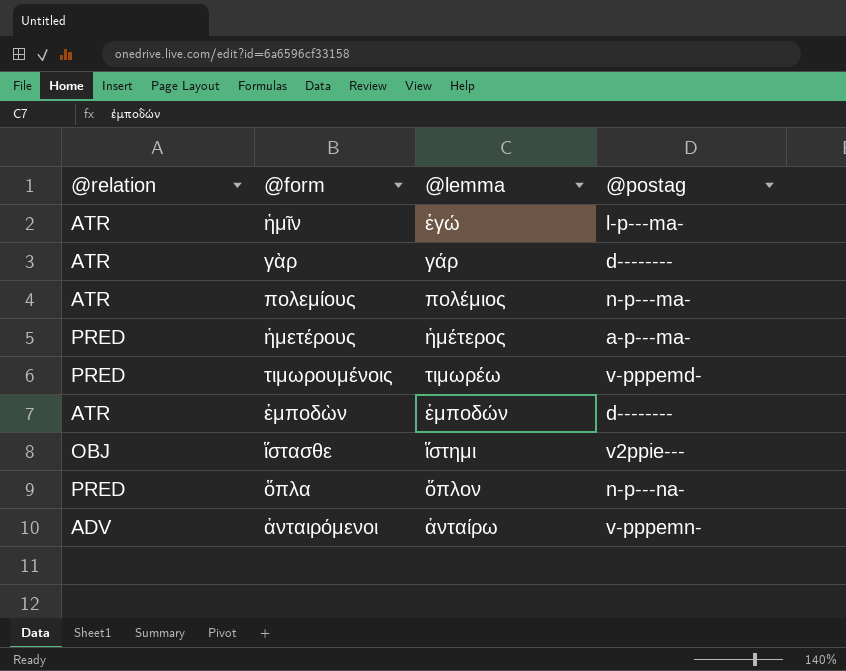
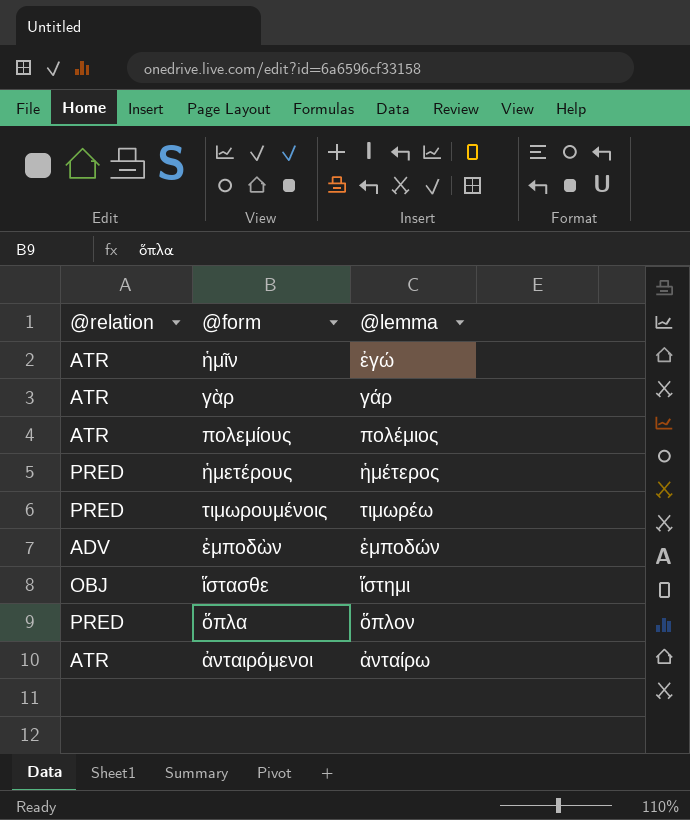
column @postag | position: 4 -> none
ἐμποδὼν | @relation: ATR -> ADV
ἀνταιρόμενοι | @relation: ADV -> ATR

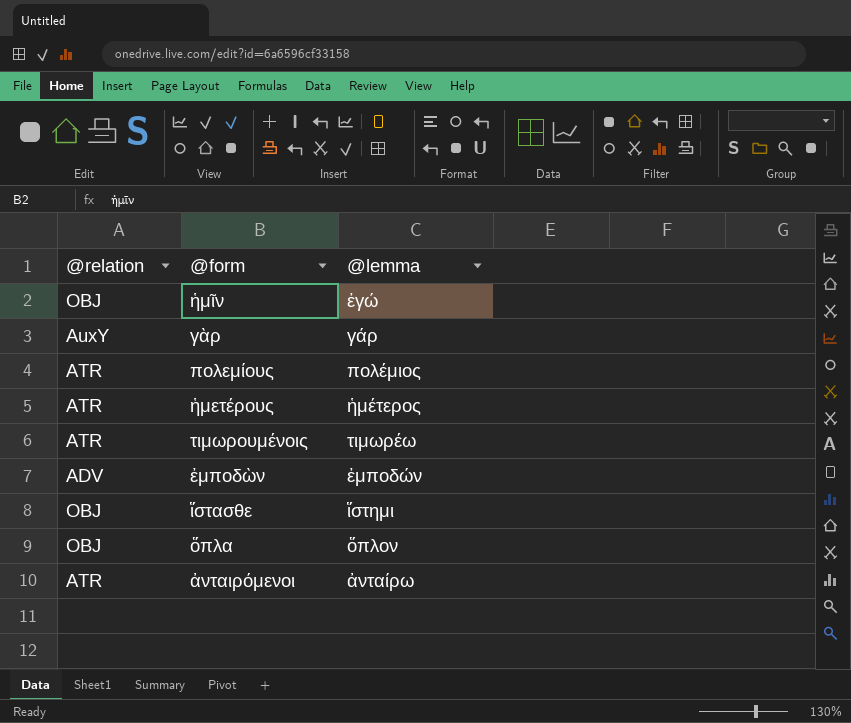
ἡμῖν | @relation: ATR -> OBJ
γὰρ | @relation: ATR -> AuxY
ἡμετέρους | @relation: PRED -> ATR
τιμωρουμένοις | @relation: PRED -> ATR
ὅπλα | @relation: PRED -> OBJ

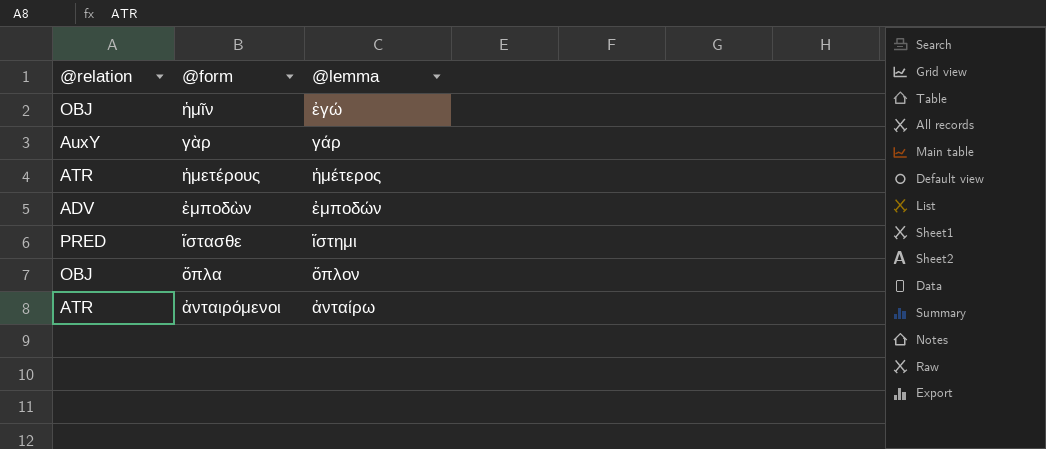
row πολεμίους: ATR | πολέμιος -> none
row τιμωρουμένοις: ATR | τιμωρέω -> none
ἵστασθε | @relation: OBJ -> PRED

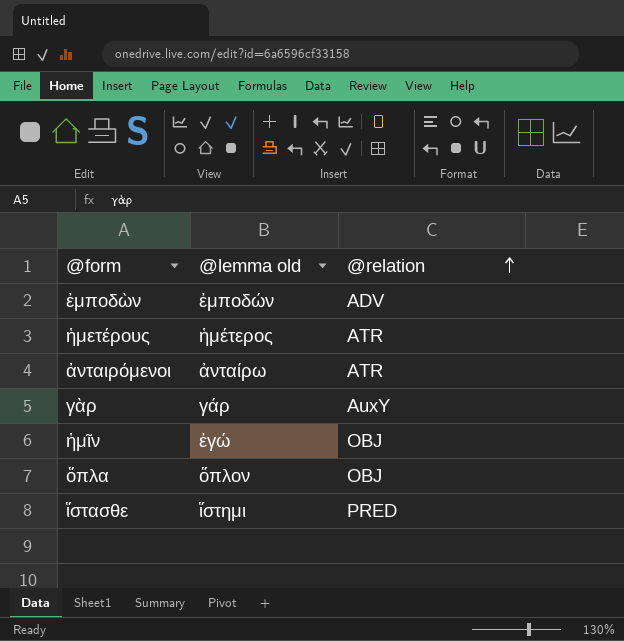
row order: none -> @relation ascending
column name: @lemma -> @lemma old
column @relation | position: 1 -> 3

